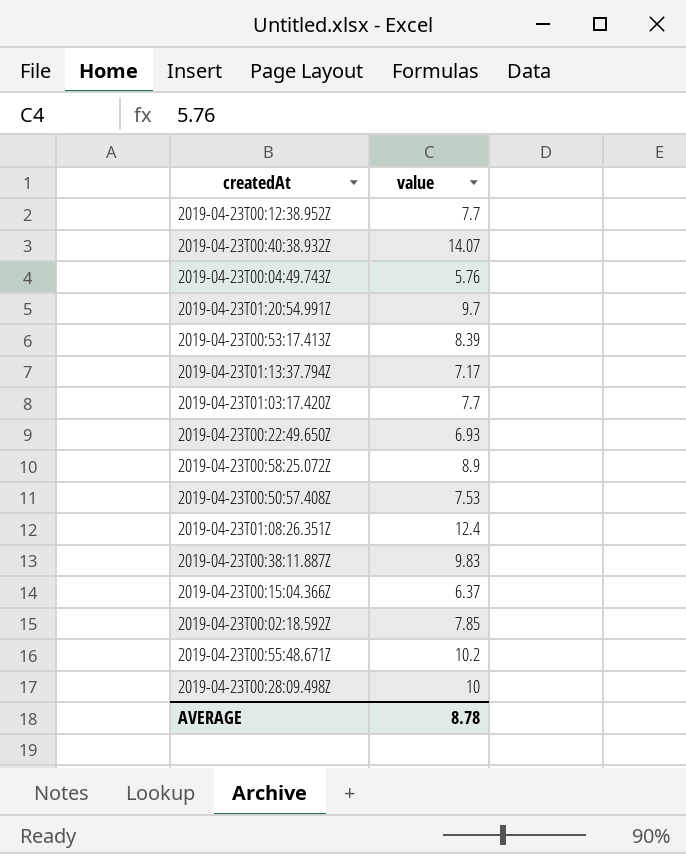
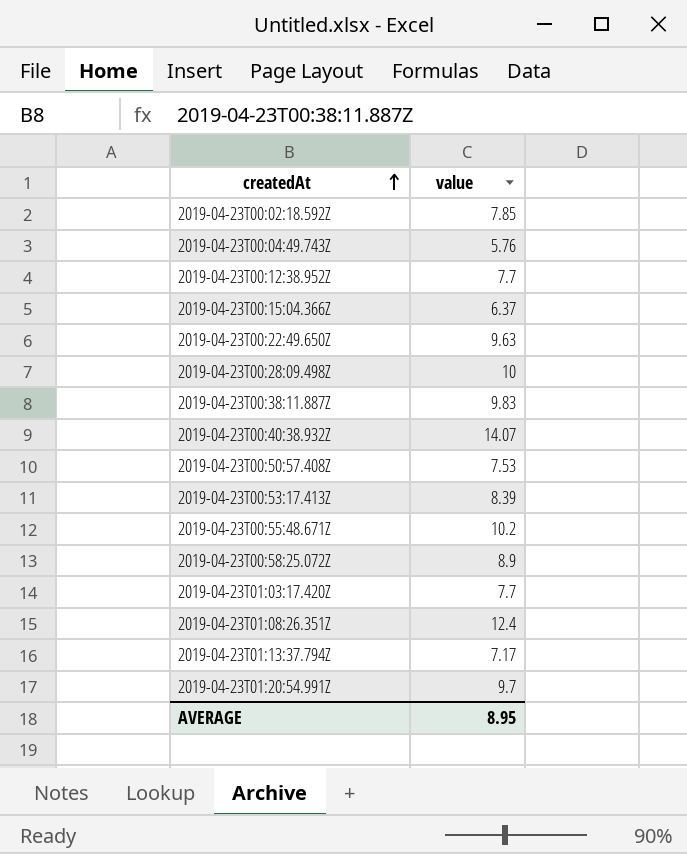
row order: none -> createdAt ascending
2019-04-23T00:22:49.650Z | value: 6.93 -> 9.63
AVERAGE | value: 8.78 -> 8.95

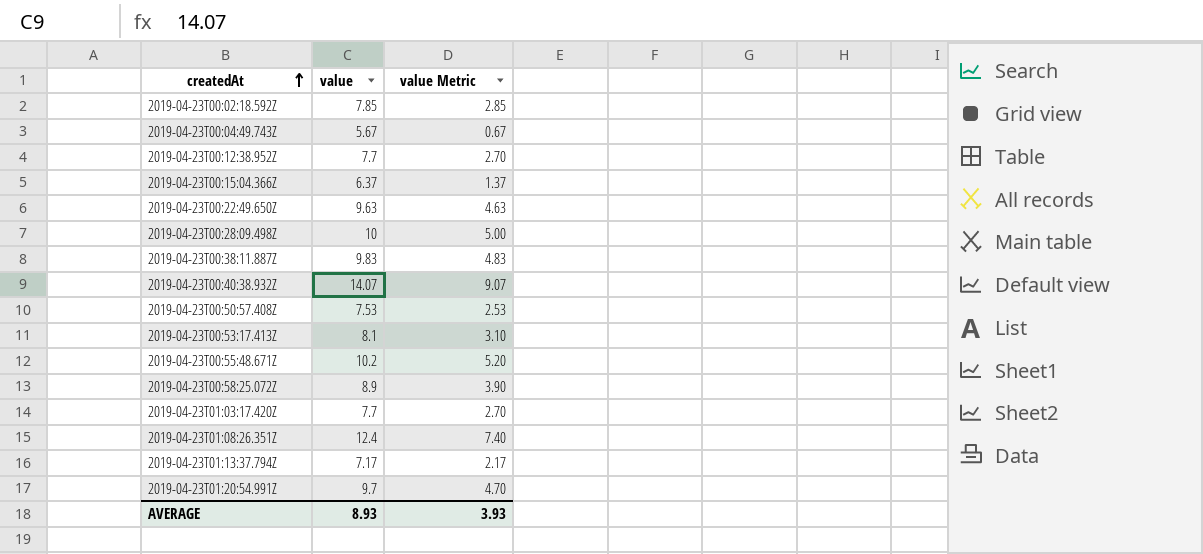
column value Metric | formula: none -> [value] - 5
2019-04-23T00:04:49.743Z | value: 5.76 -> 5.67
2019-04-23T00:53:17.413Z | value: 8.39 -> 8.1
AVERAGE | value: 8.95 -> 8.93

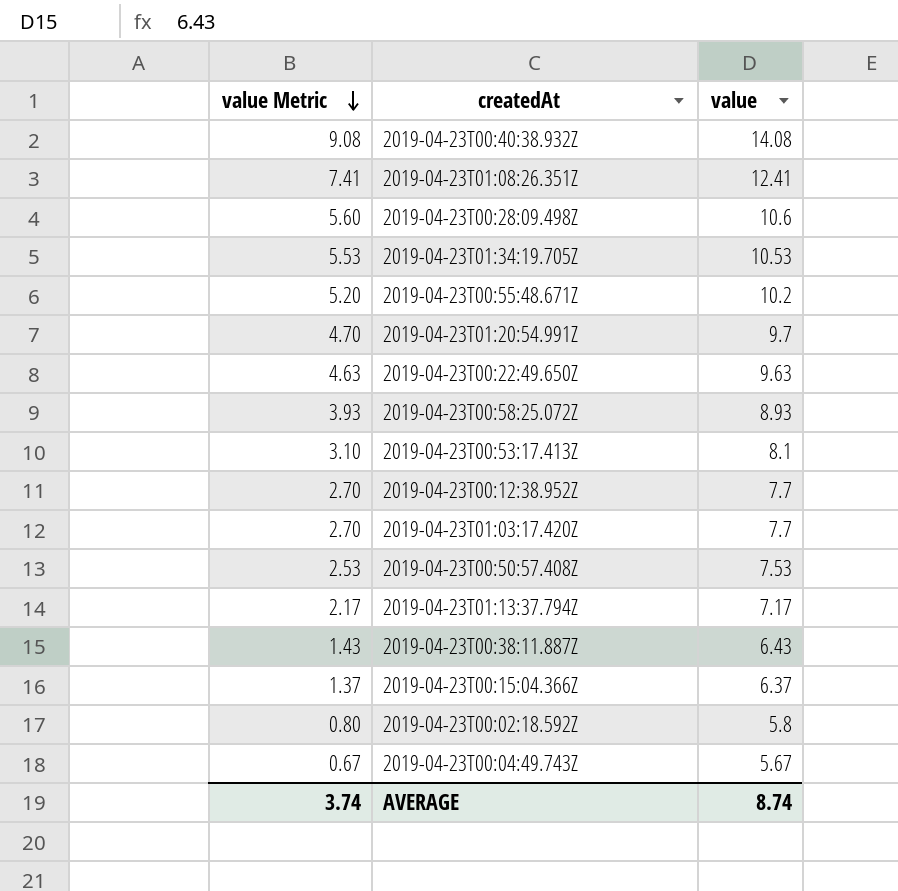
row order: createdAt ascending -> value Metric descending
column value Metric | position: 3 -> 1
2019-04-23T00:40:38.932Z | value Metric: 9.07 -> 9.08
2019-04-23T00:40:38.932Z | value: 14.07 -> 14.08
2019-04-23T01:08:26.351Z | value Metric: 7.40 -> 7.41
2019-04-23T01:08:26.351Z | value: 12.4 -> 12.41
2019-04-23T00:28:09.498Z | value Metric: 5.00 -> 5.60
2019-04-23T00:28:09.498Z | value: 10 -> 10.6
row 2019-04-23T01:34:19.705Z: none -> 5.53 | 10.53
2019-04-23T00:58:25.072Z | value Metric: 3.90 -> 3.93
2019-04-23T00:58:25.072Z | value: 8.9 -> 8.93
2019-04-23T00:38:11.887Z | value Metric: 4.83 -> 1.43
2019-04-23T00:38:11.887Z | value: 9.83 -> 6.43
2019-04-23T00:02:18.592Z | value Metric: 2.85 -> 0.80
2019-04-23T00:02:18.592Z | value: 7.85 -> 5.8
AVERAGE | value Metric: 3.93 -> 3.74
AVERAGE | value: 8.93 -> 8.74

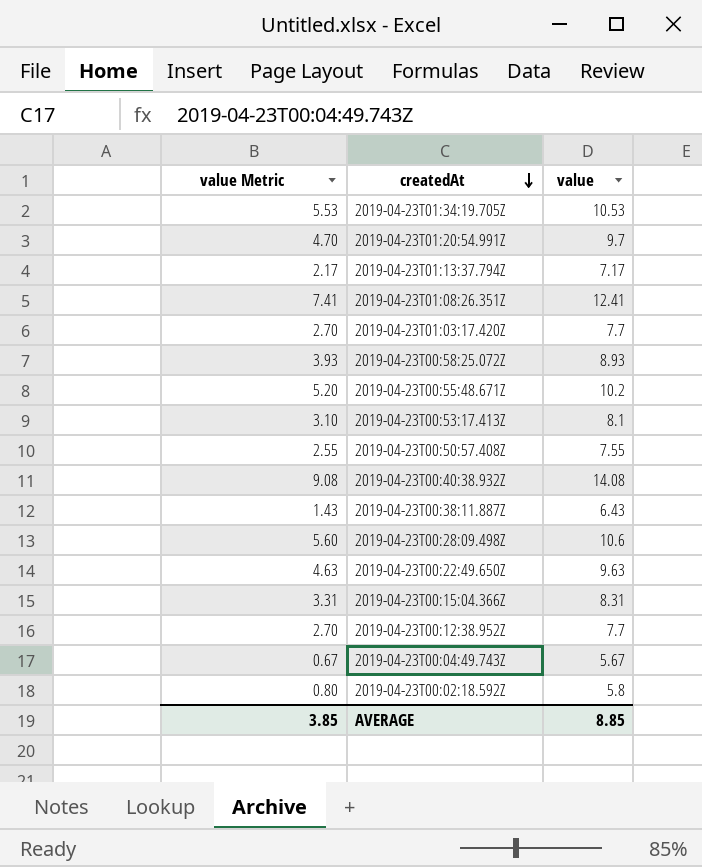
row order: value Metric descending -> createdAt descending
2019-04-23T00:50:57.408Z | value Metric: 2.53 -> 2.55
2019-04-23T00:50:57.408Z | value: 7.53 -> 7.55
2019-04-23T00:15:04.366Z | value Metric: 1.37 -> 3.31
2019-04-23T00:15:04.366Z | value: 6.37 -> 8.31
AVERAGE | value Metric: 3.74 -> 3.85
AVERAGE | value: 8.74 -> 8.85

